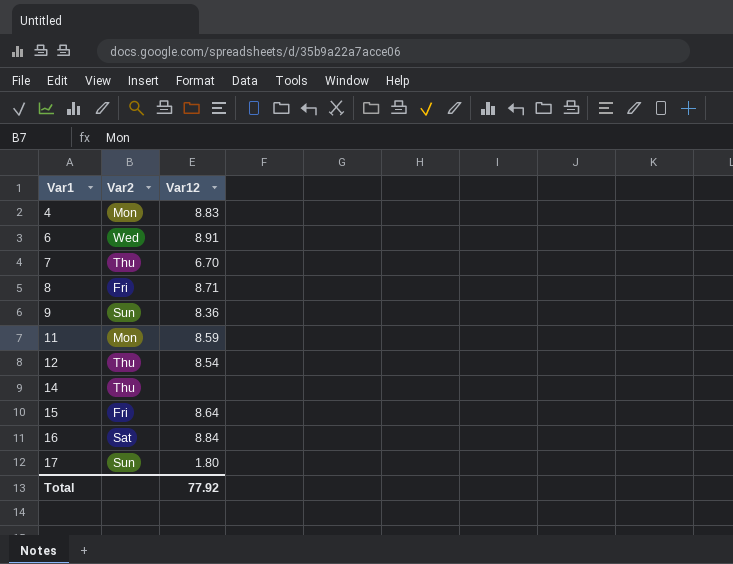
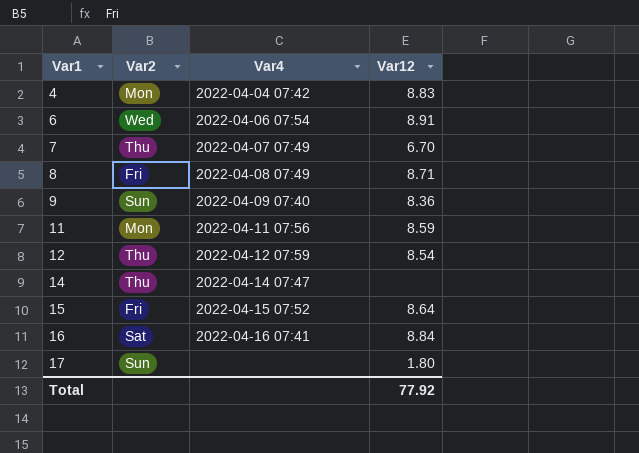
column Var4 | position: none -> 3

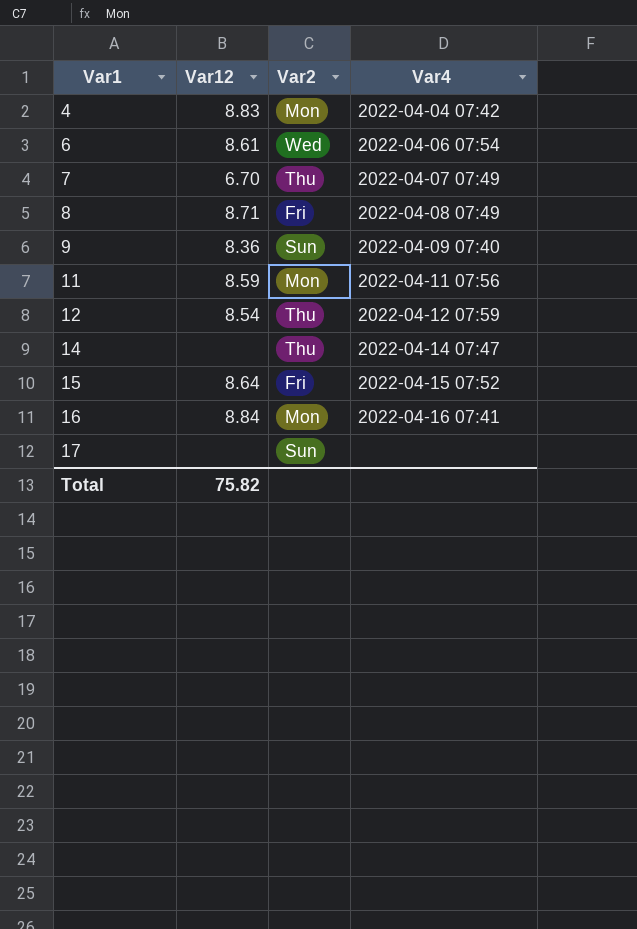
column Var12 | position: 4 -> 2
6 | Var12: 8.91 -> 8.61
16 | Var2: Sat -> Mon
17 | Var12: 1.80 -> none
Total | Var12: 77.92 -> 75.82

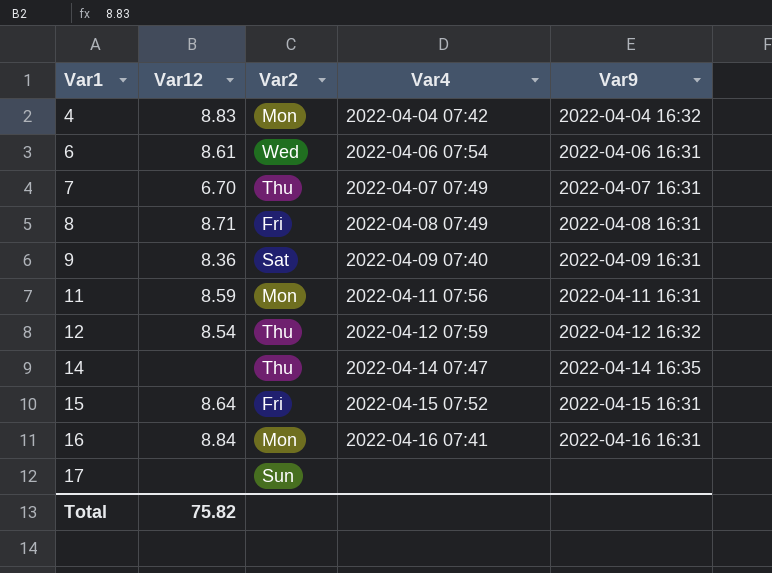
column Var9 | position: none -> 5
9 | Var2: Sun -> Sat

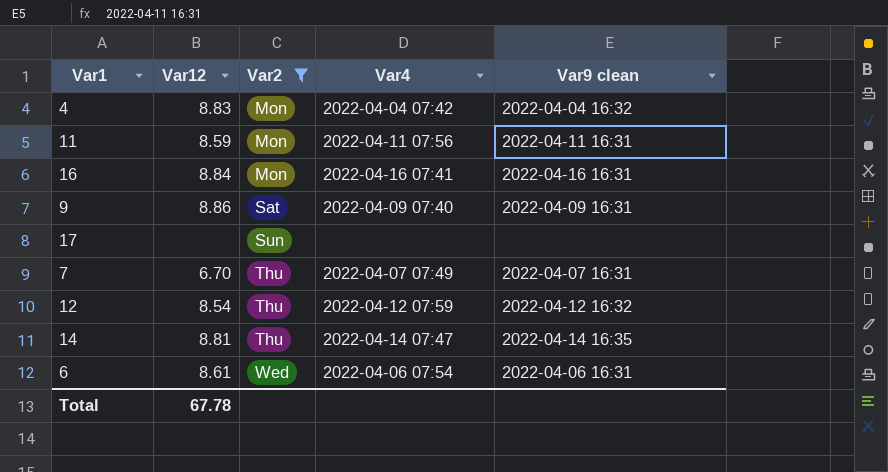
filter: none -> Var2 != Fri
row order: Var1 ascending -> Var2 ascending
column name: Var9 -> Var9 clean
9 | Var12: 8.36 -> 8.86
14 | Var12: none -> 8.81
Total | Var12: 75.82 -> 67.78

